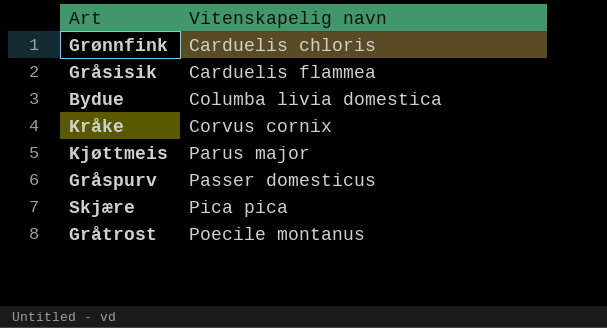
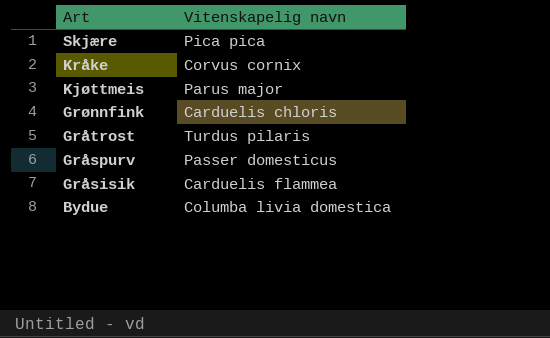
row order: Vitenskapelig navn ascending -> Art descending
Gråtrost | Vitenskapelig navn: Poecile montanus -> Turdus pilaris

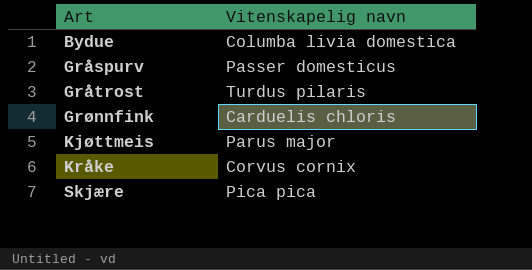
row order: Art descending -> Art ascending
row Gråsisik: Carduelis flammea -> none

